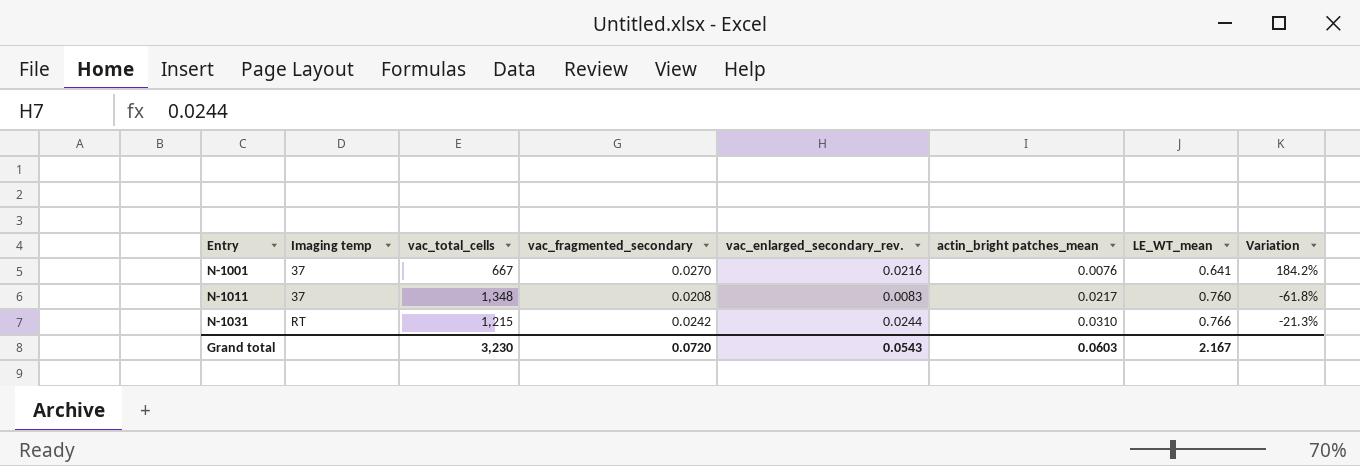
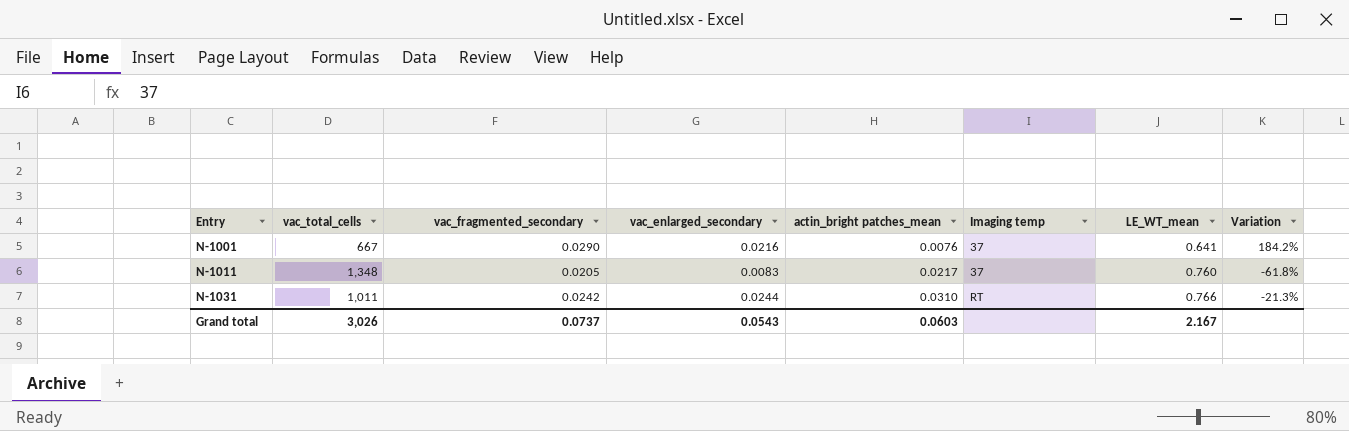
column name: vac_enlarged_secondary_rev. -> vac_enlarged_secondary
column Imaging temp | position: 2 -> 6
N-1001 | vac_fragmented_secondary: 0.0270 -> 0.0290
N-1011 | vac_fragmented_secondary: 0.0208 -> 0.0205
N-1031 | vac_total_cells: 1,215 -> 1,011
Grand total | vac_total_cells: 3,230 -> 3,026
Grand total | vac_fragmented_secondary: 0.0720 -> 0.0737

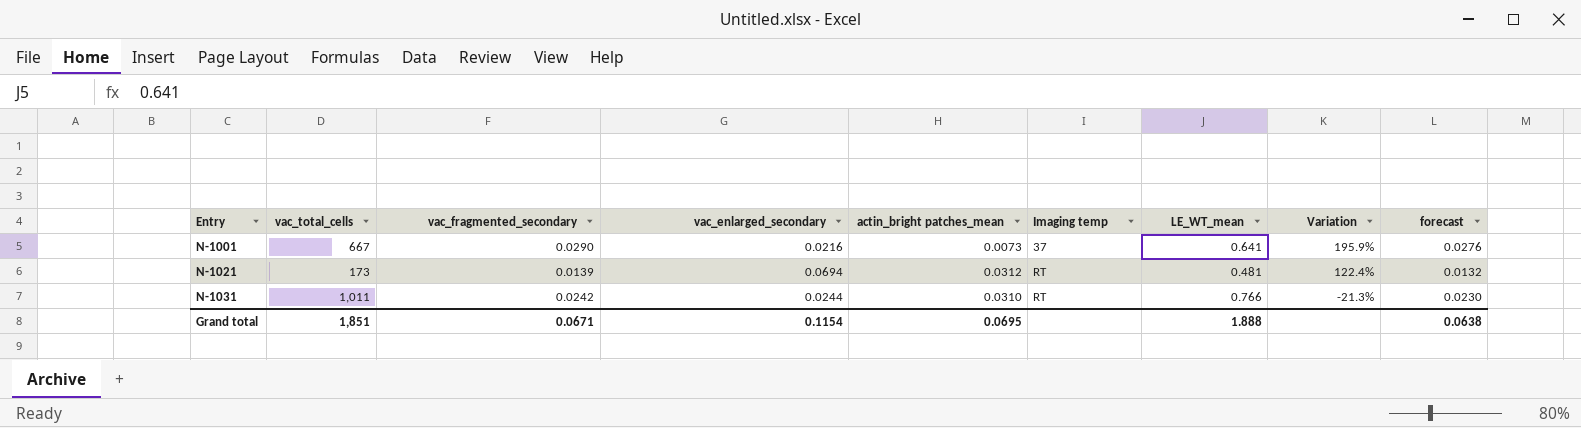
column forecast | formula: none -> [vac_fragmented_secondary] * 0.95
row N-1011: 1,348 | 0.0205 | 0.0083 | 0.0217 | 37 | 0.760 | -61.8% -> none
N-1001 | actin_bright patches_mean: 0.0076 -> 0.0073
N-1001 | Variation: 184.2% -> 195.9%
row N-1021: none -> 173 | 0.0139 | 0.0694 | 0.0312 | RT | 0.481 | 122.4% | 0.0132
Grand total | vac_total_cells: 3,026 -> 1,851
Grand total | vac_fragmented_secondary: 0.0737 -> 0.0671
Grand total | vac_enlarged_secondary: 0.0543 -> 0.1154
Grand total | actin_bright patches_mean: 0.0603 -> 0.0695
Grand total | LE_WT_mean: 2.167 -> 1.888

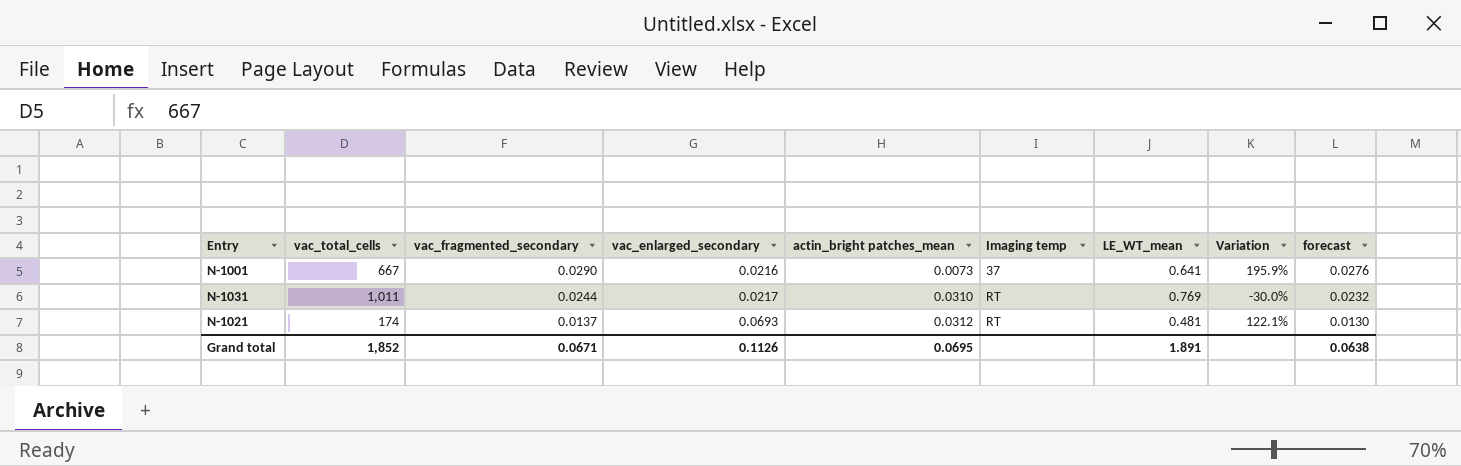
row order: Entry ascending -> vac_fragmented_secondary descending
N-1031 | vac_fragmented_secondary: 0.0242 -> 0.0244
N-1031 | vac_enlarged_secondary: 0.0244 -> 0.0217
N-1031 | LE_WT_mean: 0.766 -> 0.769
N-1031 | Variation: -21.3% -> -30.0%
N-1031 | forecast: 0.0230 -> 0.0232
N-1021 | vac_total_cells: 173 -> 174
N-1021 | vac_fragmented_secondary: 0.0139 -> 0.0137
N-1021 | vac_enlarged_secondary: 0.0694 -> 0.0693
N-1021 | Variation: 122.4% -> 122.1%
N-1021 | forecast: 0.0132 -> 0.0130
Grand total | vac_total_cells: 1,851 -> 1,852
Grand total | vac_enlarged_secondary: 0.1154 -> 0.1126
Grand total | LE_WT_mean: 1.888 -> 1.891

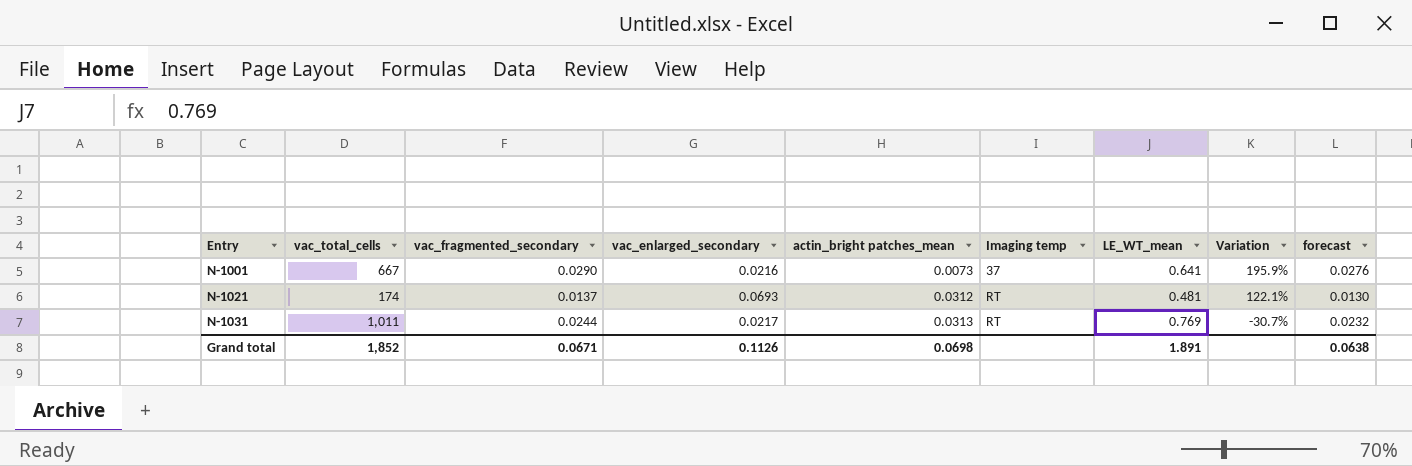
row order: vac_fragmented_secondary descending -> Entry ascending
N-1031 | actin_bright patches_mean: 0.0310 -> 0.0313
N-1031 | Variation: -30.0% -> -30.7%
Grand total | actin_bright patches_mean: 0.0695 -> 0.0698

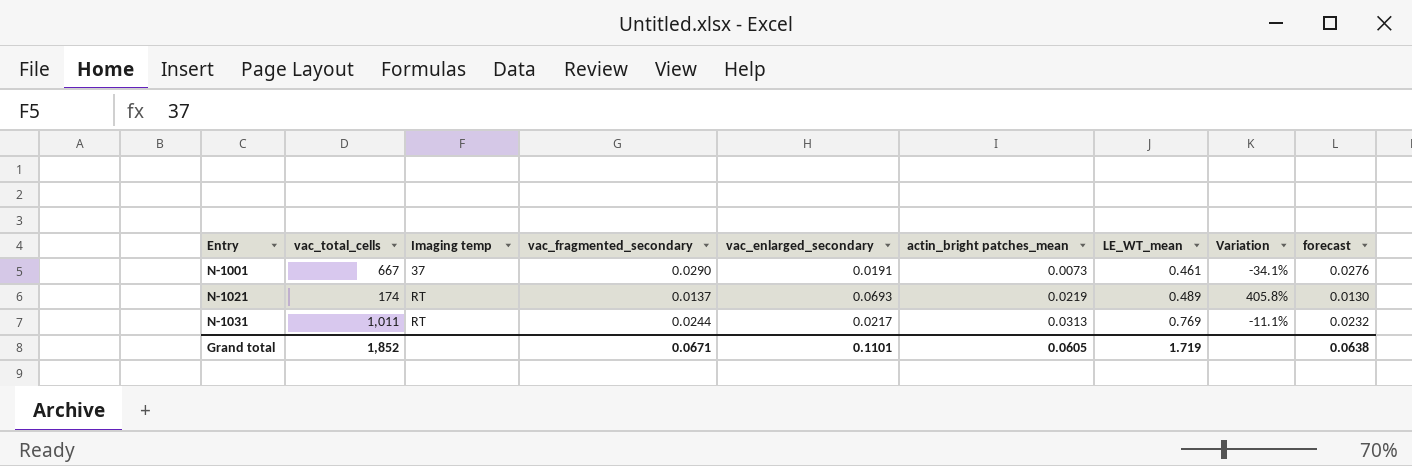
column Imaging temp | position: 6 -> 3
column Variation | formula: ([vac_enlarged_secondary] - [actin_bright patches_mean]) / [actin_bright patches_mean] -> ([vac_enlarged_secondary] - [vac_fragmented_secondary]) / [vac_fragmented_secondary]
N-1001 | vac_enlarged_secondary: 0.0216 -> 0.0191
N-1001 | LE_WT_mean: 0.641 -> 0.461
N-1021 | actin_bright patches_mean: 0.0312 -> 0.0219
N-1021 | LE_WT_mean: 0.481 -> 0.489
Grand total | vac_enlarged_secondary: 0.1126 -> 0.1101
Grand total | actin_bright patches_mean: 0.0698 -> 0.0605
Grand total | LE_WT_mean: 1.891 -> 1.719

